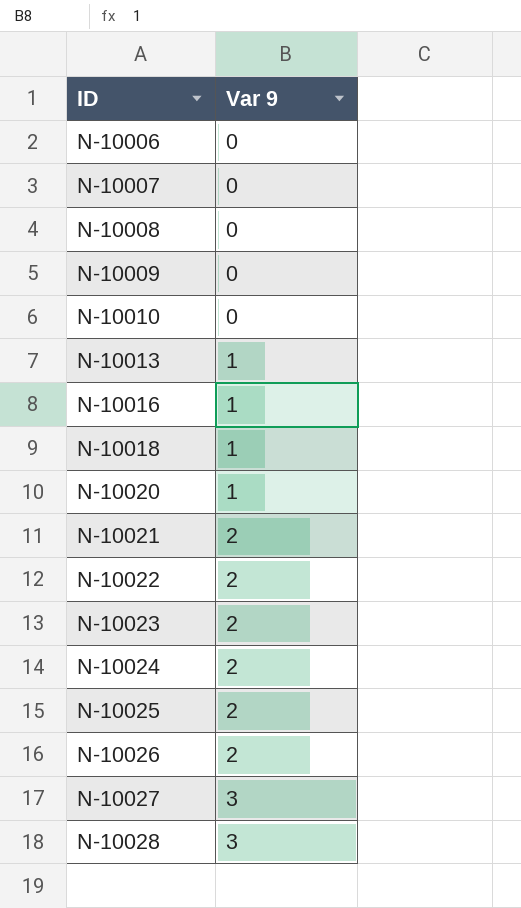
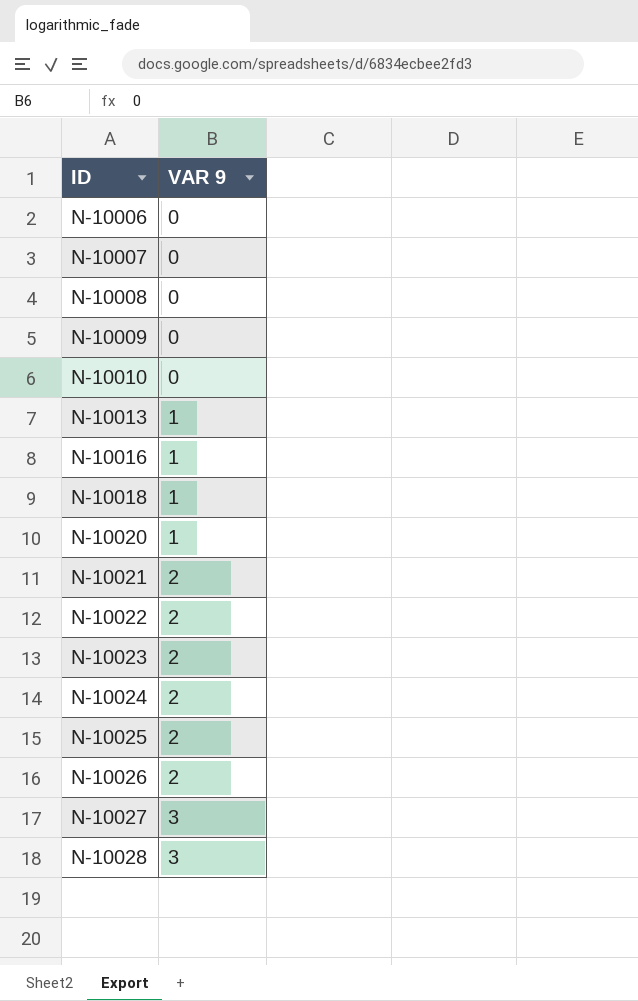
column name: Var 9 -> VAR 9

